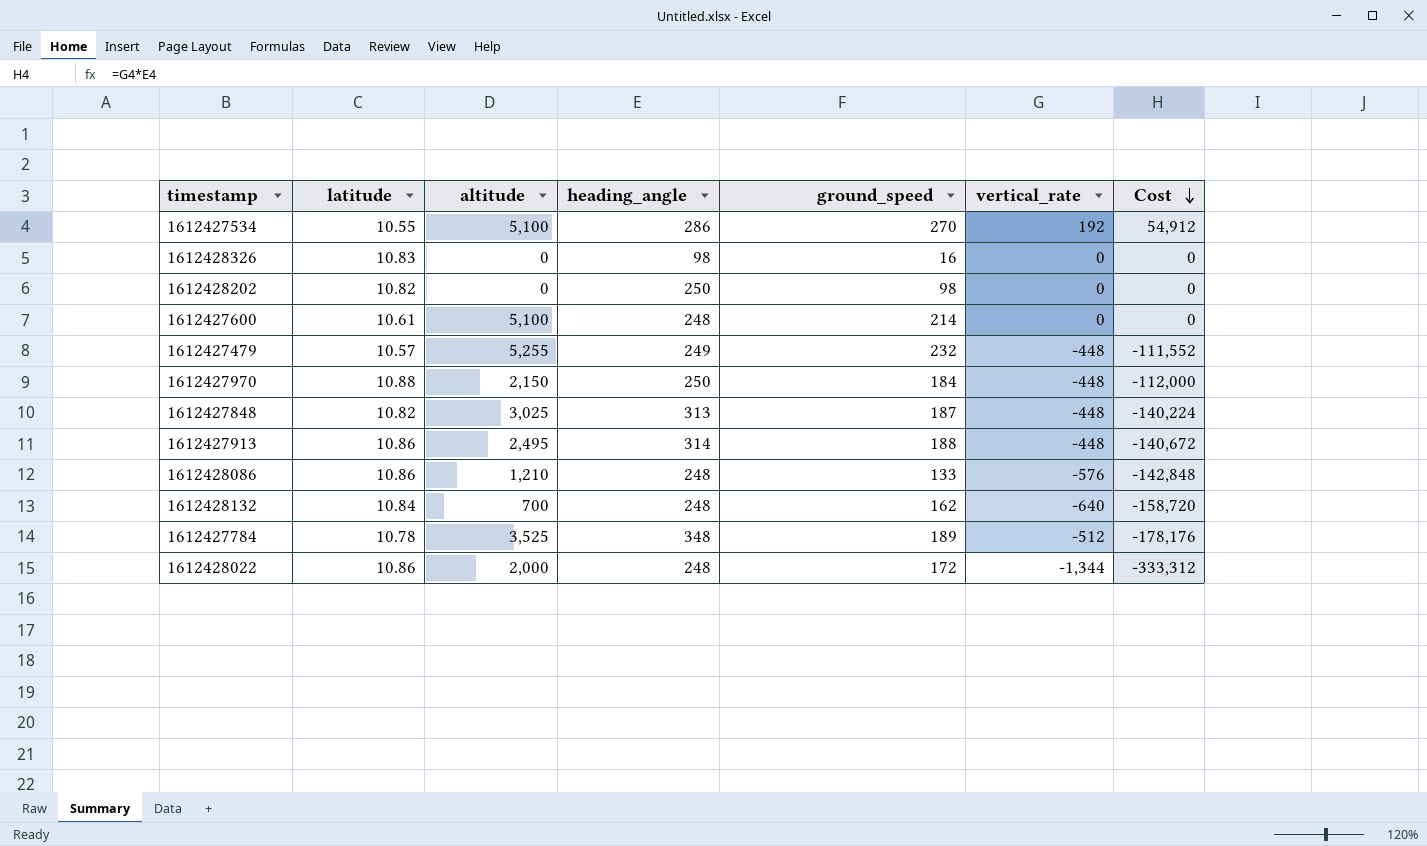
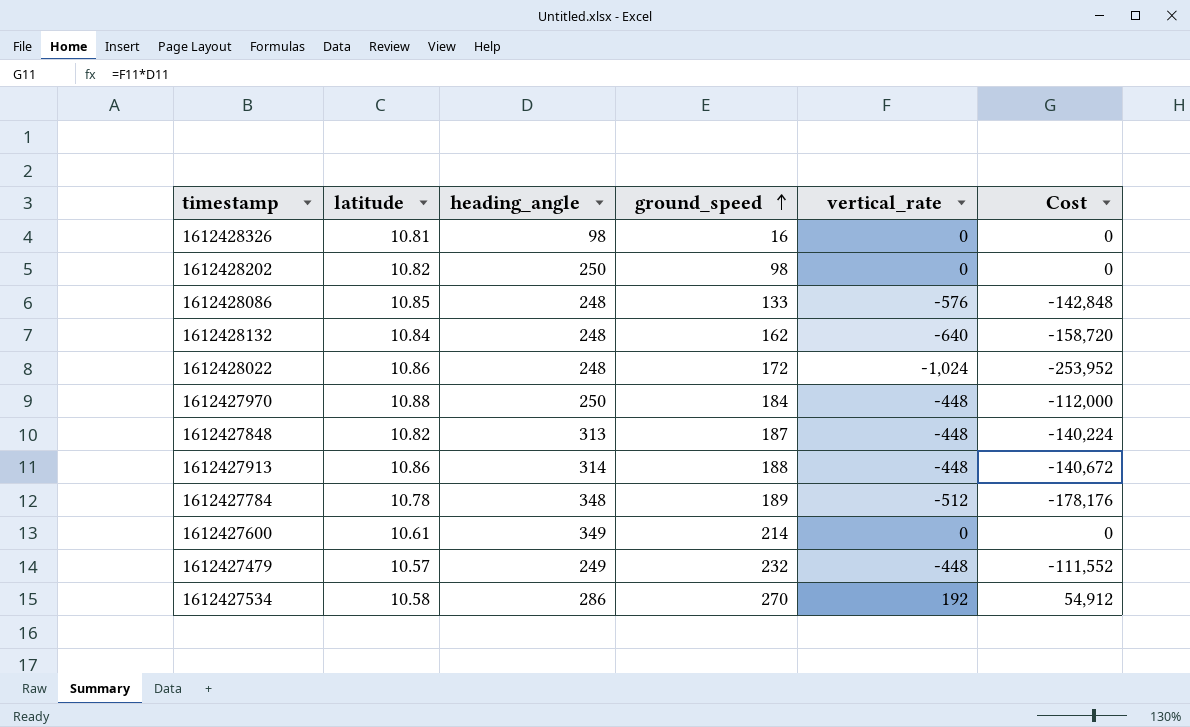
row order: Cost descending -> ground_speed ascending
column altitude | position: 3 -> none
1612428326 | latitude: 10.83 -> 10.81
1612428086 | latitude: 10.86 -> 10.85
1612428022 | vertical_rate: -1,344 -> -1,024
1612428022 | Cost: -333,312 -> -253,952
1612427600 | heading_angle: 248 -> 349
1612427534 | latitude: 10.55 -> 10.58

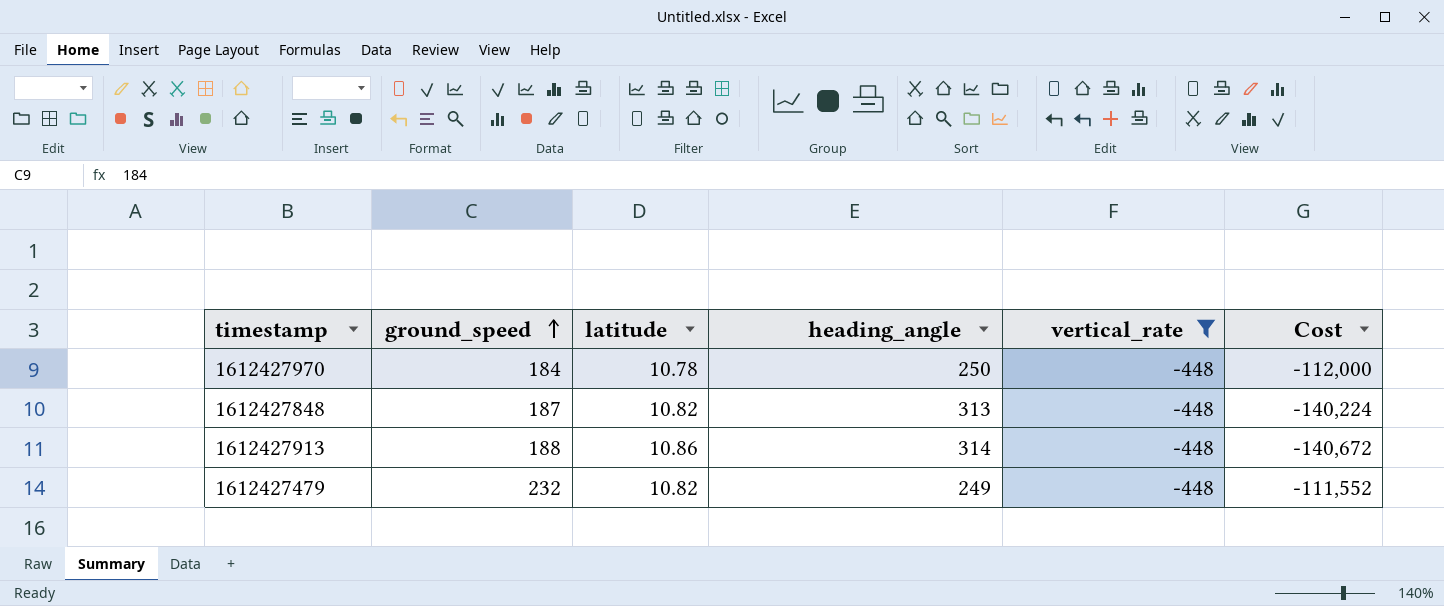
filter: none -> vertical_rate = -448
column ground_speed | position: 4 -> 2
1612427970 | latitude: 10.88 -> 10.78
1612427479 | latitude: 10.57 -> 10.82

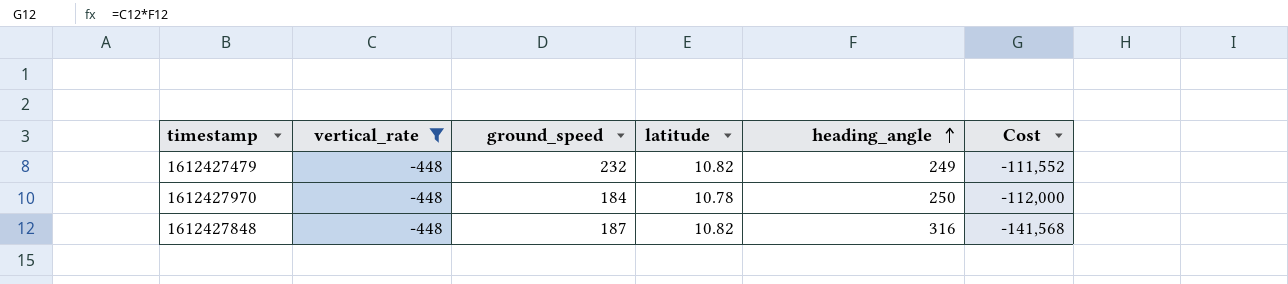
row order: ground_speed ascending -> heading_angle ascending
column vertical_rate | position: 5 -> 2
row 1612427913: 188 | 10.86 | 314 | -448 | -140,672 -> none
1612427848 | heading_angle: 313 -> 316
1612427848 | Cost: -140,224 -> -141,568

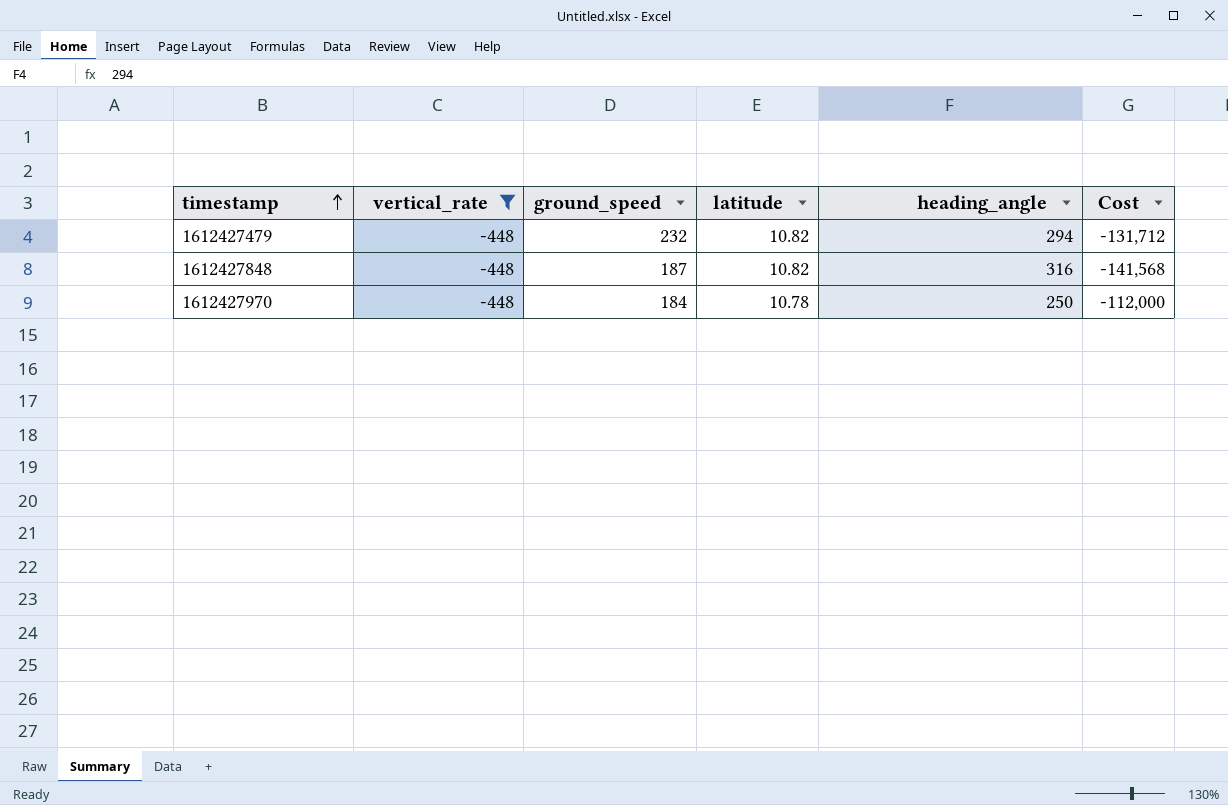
row order: heading_angle ascending -> timestamp ascending
1612427479 | heading_angle: 249 -> 294
1612427479 | Cost: -111,552 -> -131,712

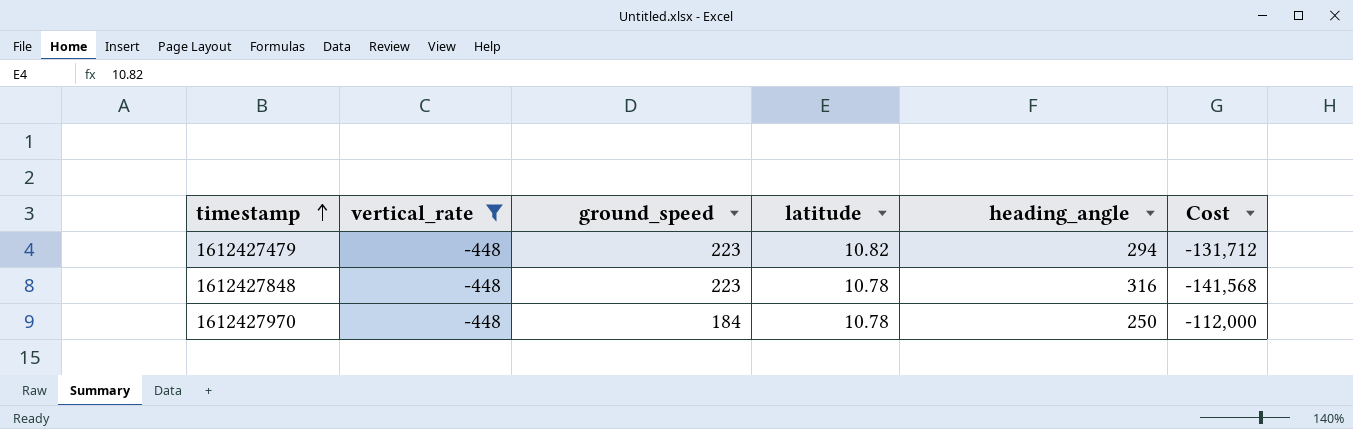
1612427479 | ground_speed: 232 -> 223
1612427848 | ground_speed: 187 -> 223
1612427848 | latitude: 10.82 -> 10.78

